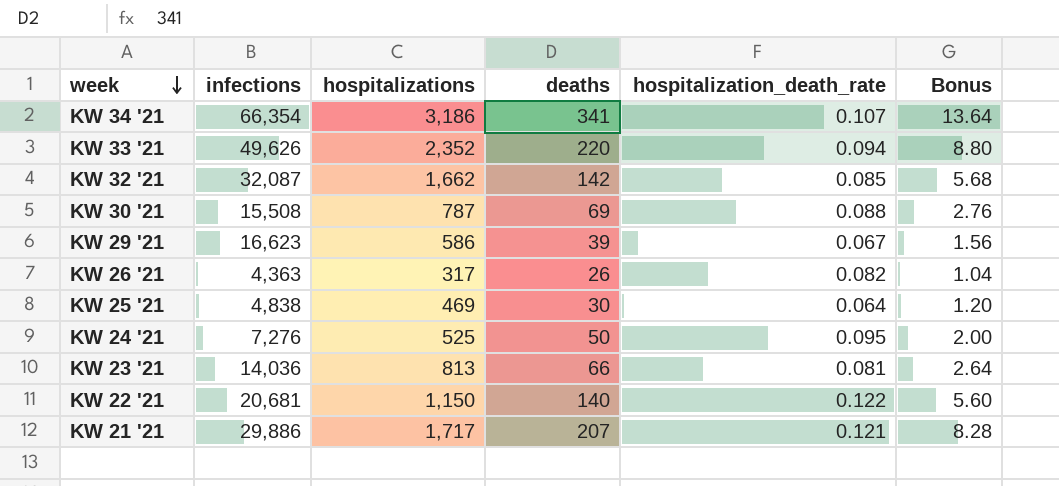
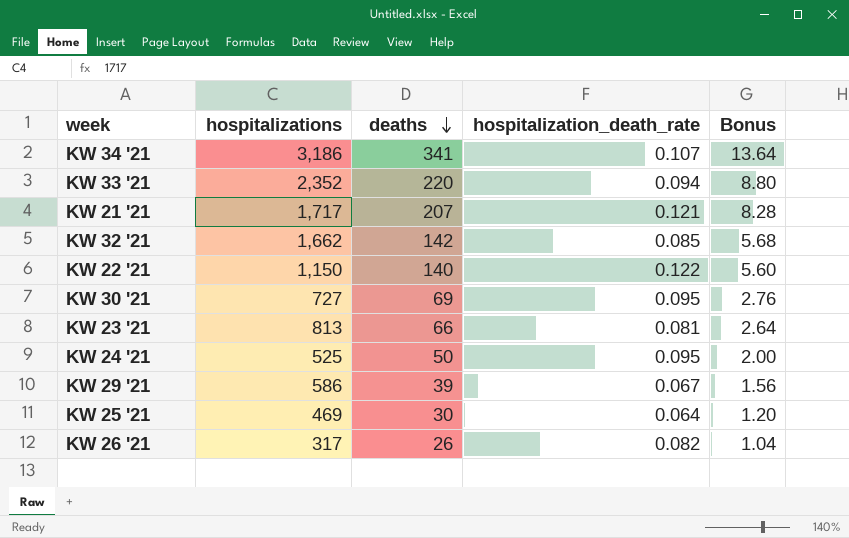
row order: week descending -> deaths descending
column infections | position: 2 -> none
KW 30 '21 | hospitalizations: 787 -> 727
KW 30 '21 | hospitalization_death_rate: 0.088 -> 0.095

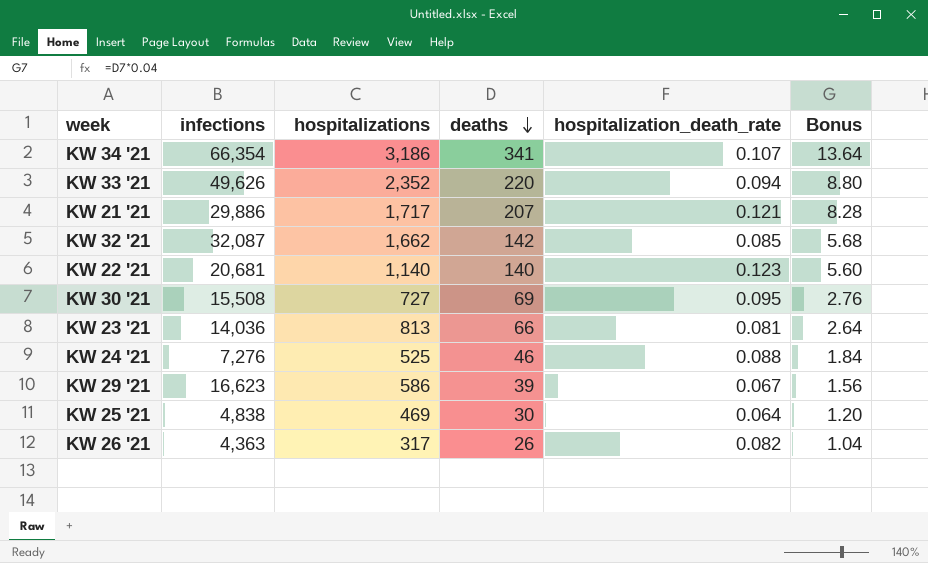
column infections | position: none -> 2
KW 22 '21 | hospitalizations: 1,150 -> 1,140
KW 22 '21 | hospitalization_death_rate: 0.122 -> 0.123
KW 24 '21 | deaths: 50 -> 46
KW 24 '21 | hospitalization_death_rate: 0.095 -> 0.088
KW 24 '21 | Bonus: 2.00 -> 1.84

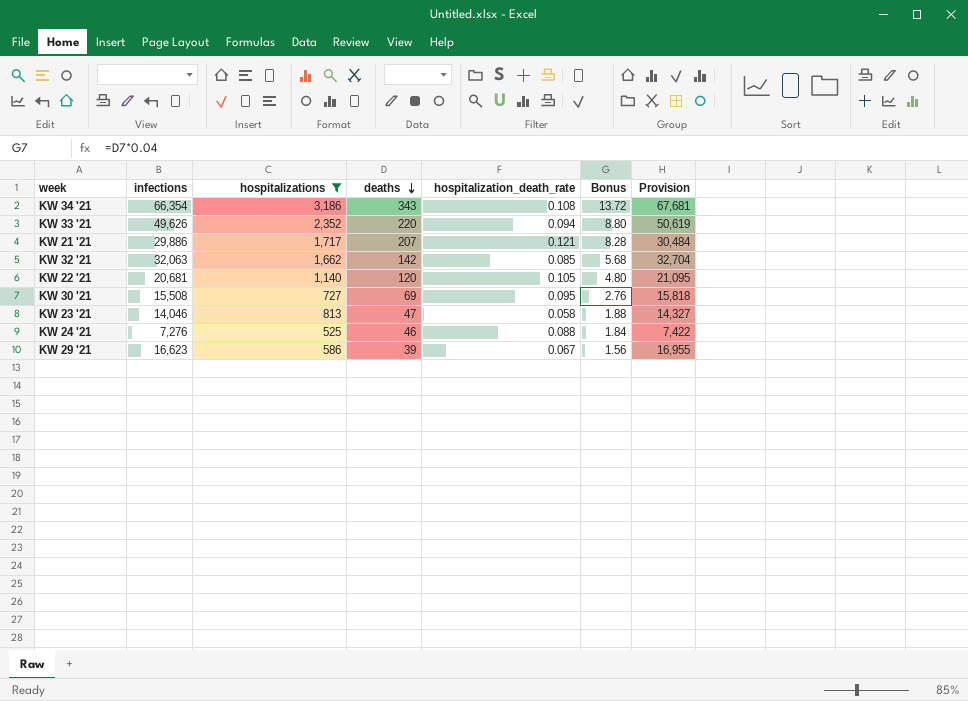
filter: none -> hospitalizations >= 525
column Provision | formula: none -> [infections] * 1.02
KW 34 '21 | deaths: 341 -> 343
KW 34 '21 | hospitalization_death_rate: 0.107 -> 0.108
KW 34 '21 | Bonus: 13.64 -> 13.72
KW 32 '21 | infections: 32,087 -> 32,063
KW 22 '21 | deaths: 140 -> 120
KW 22 '21 | hospitalization_death_rate: 0.123 -> 0.105
KW 22 '21 | Bonus: 5.60 -> 4.80
KW 23 '21 | infections: 14,036 -> 14,046
KW 23 '21 | deaths: 66 -> 47
KW 23 '21 | hospitalization_death_rate: 0.081 -> 0.058
KW 23 '21 | Bonus: 2.64 -> 1.88

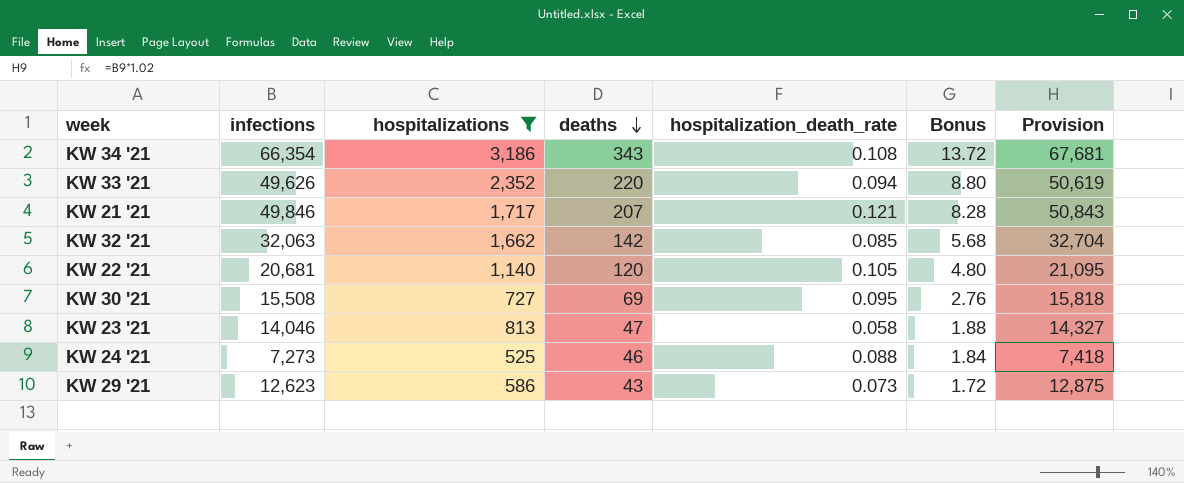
KW 21 '21 | infections: 29,886 -> 49,846
KW 21 '21 | Provision: 30,484 -> 50,843
KW 24 '21 | infections: 7,276 -> 7,273
KW 24 '21 | Provision: 7,422 -> 7,418
KW 29 '21 | infections: 16,623 -> 12,623
KW 29 '21 | deaths: 39 -> 43
KW 29 '21 | hospitalization_death_rate: 0.067 -> 0.073
KW 29 '21 | Bonus: 1.56 -> 1.72
KW 29 '21 | Provision: 16,955 -> 12,875

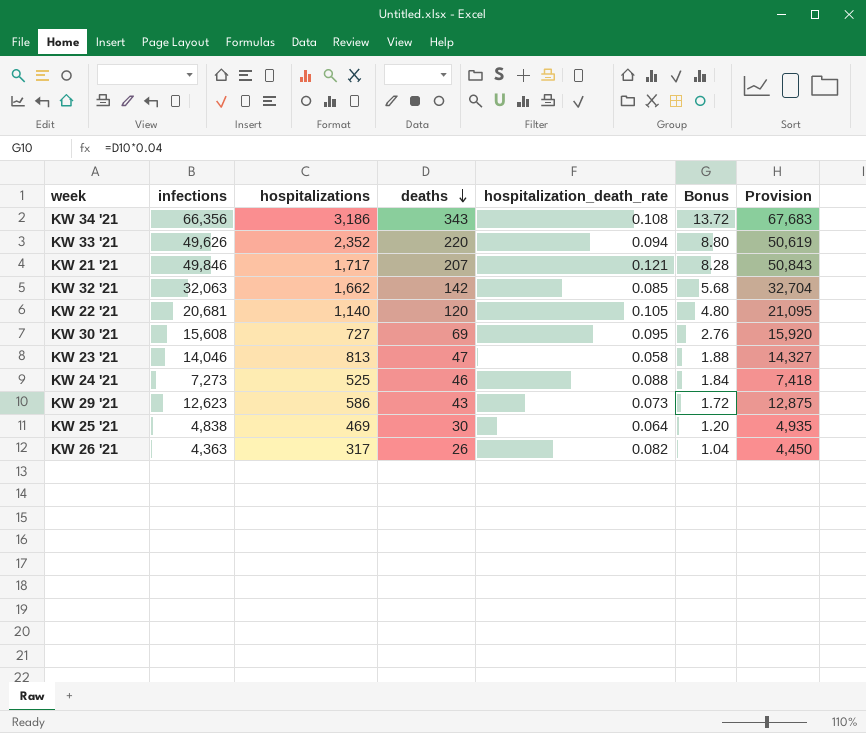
filter: hospitalizations >= 525 -> none
KW 34 '21 | infections: 66,354 -> 66,356
KW 34 '21 | Provision: 67,681 -> 67,683
KW 30 '21 | infections: 15,508 -> 15,608
KW 30 '21 | Provision: 15,818 -> 15,920

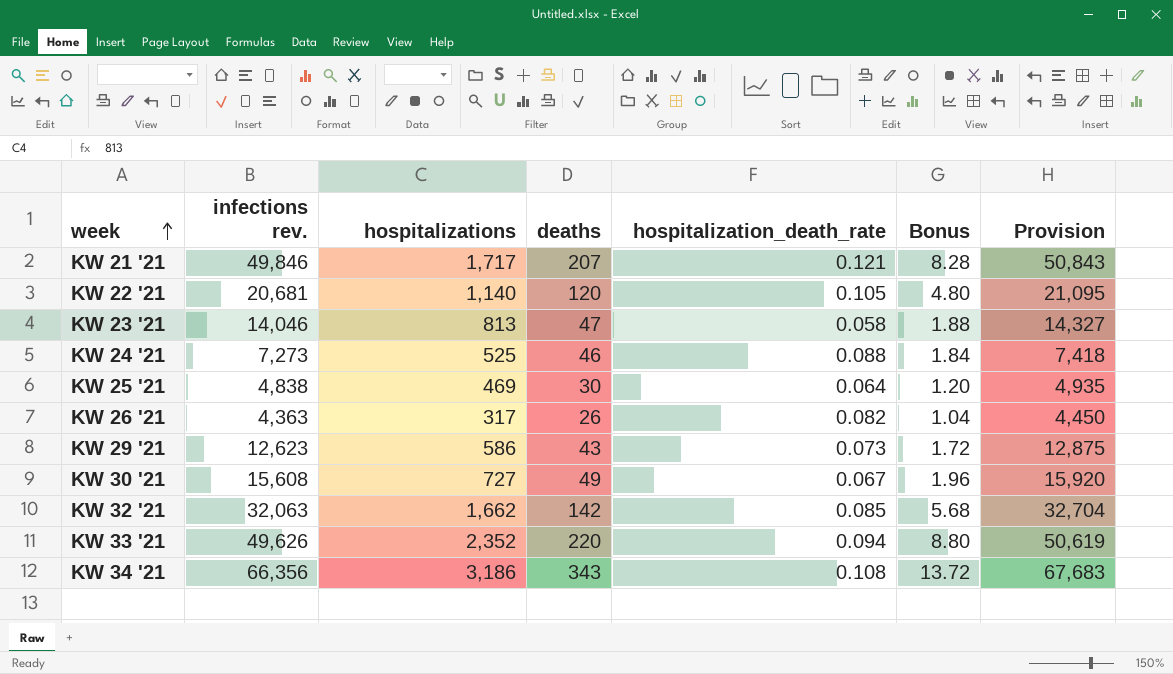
row order: deaths descending -> week ascending
column name: infections -> infections rev.
KW 30 '21 | deaths: 69 -> 49
KW 30 '21 | hospitalization_death_rate: 0.095 -> 0.067
KW 30 '21 | Bonus: 2.76 -> 1.96

